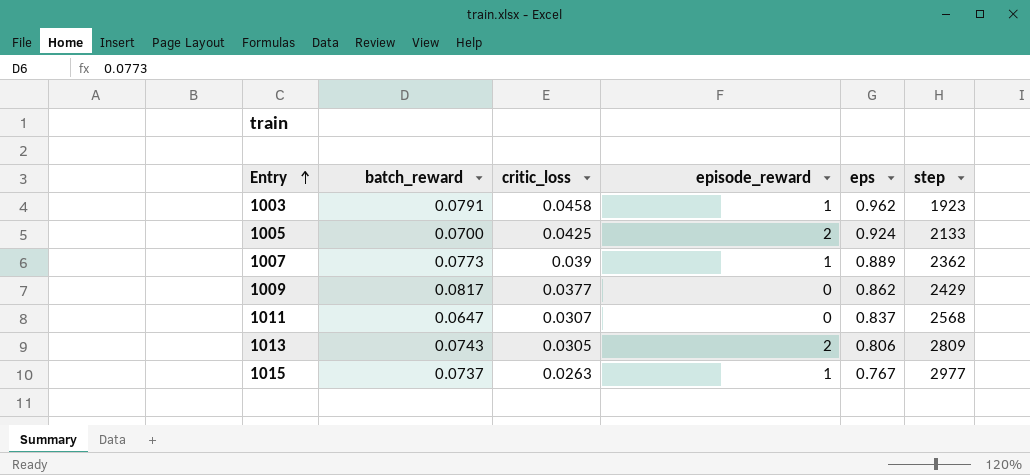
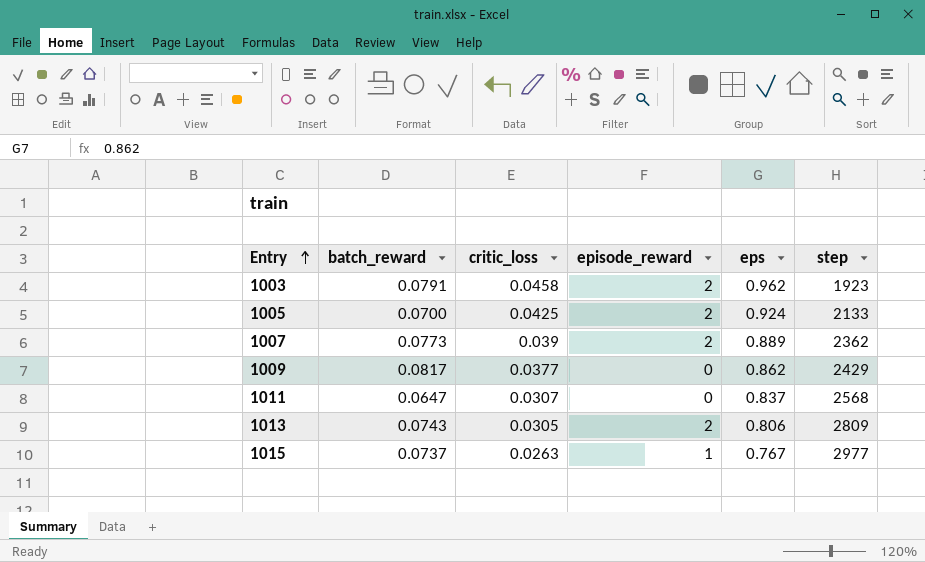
1003 | episode_reward: 1 -> 2
1007 | episode_reward: 1 -> 2

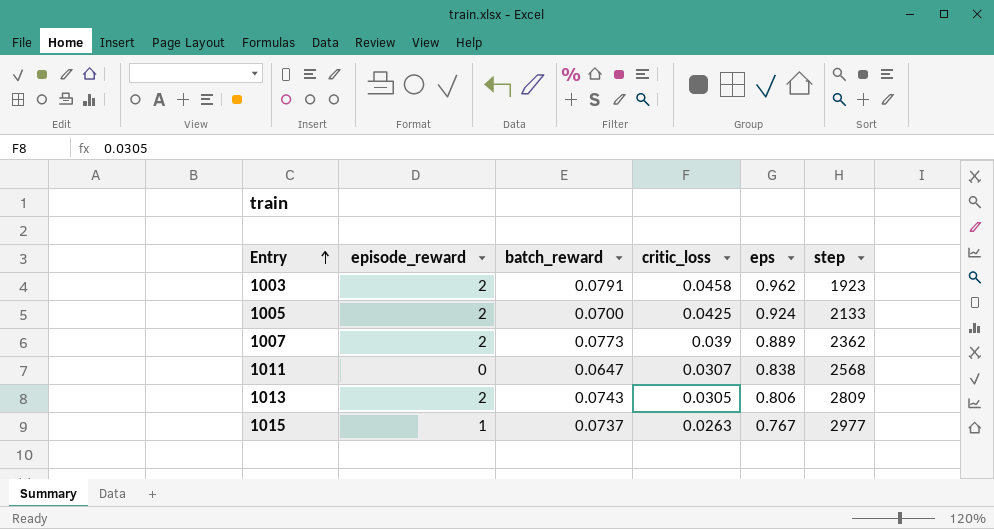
column episode_reward | position: 4 -> 2
row 1009: 0.0817 | 0.0377 | 0 | 0.862 | 2429 -> none
1011 | eps: 0.837 -> 0.838

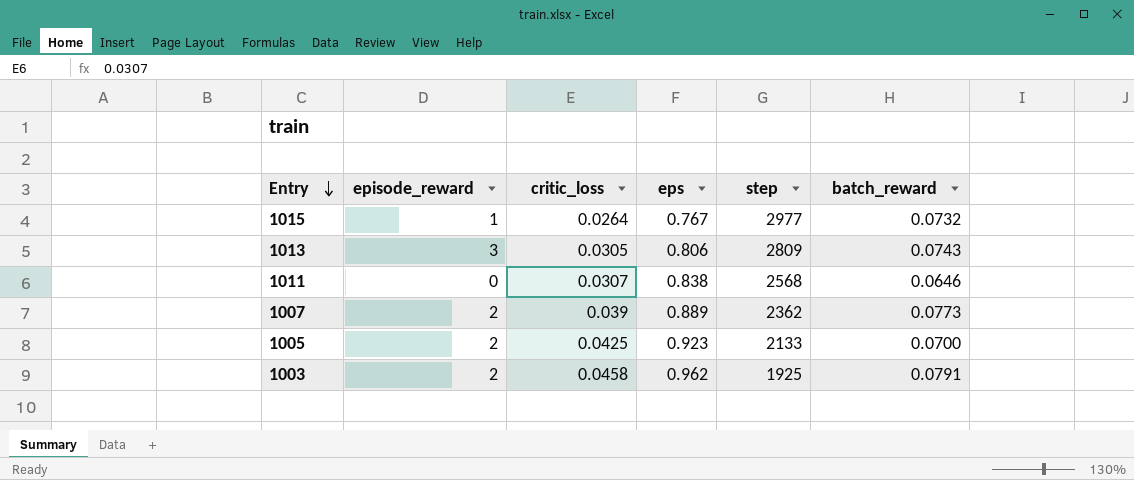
row order: Entry ascending -> Entry descending
column batch_reward | position: 3 -> 6
1015 | critic_loss: 0.0263 -> 0.0264
1015 | batch_reward: 0.0737 -> 0.0732
1013 | episode_reward: 2 -> 3
1011 | batch_reward: 0.0647 -> 0.0646
1005 | eps: 0.924 -> 0.923
1003 | step: 1923 -> 1925

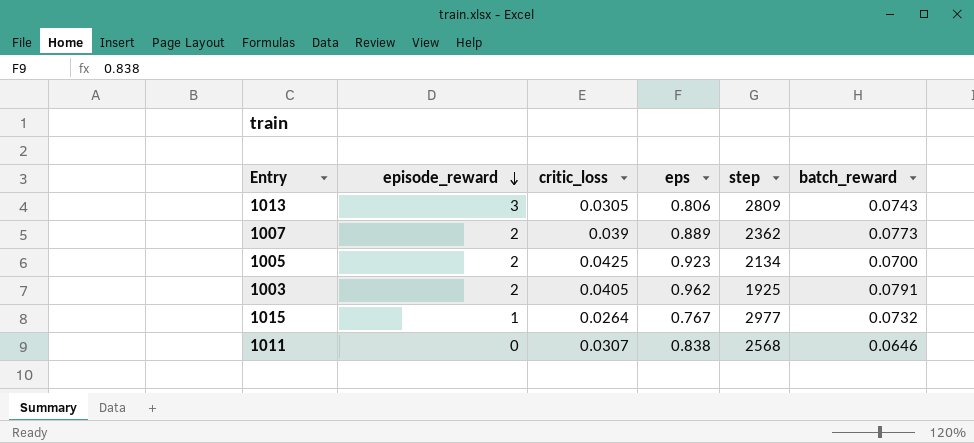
row order: Entry descending -> episode_reward descending
1005 | step: 2133 -> 2134
1003 | critic_loss: 0.0458 -> 0.0405

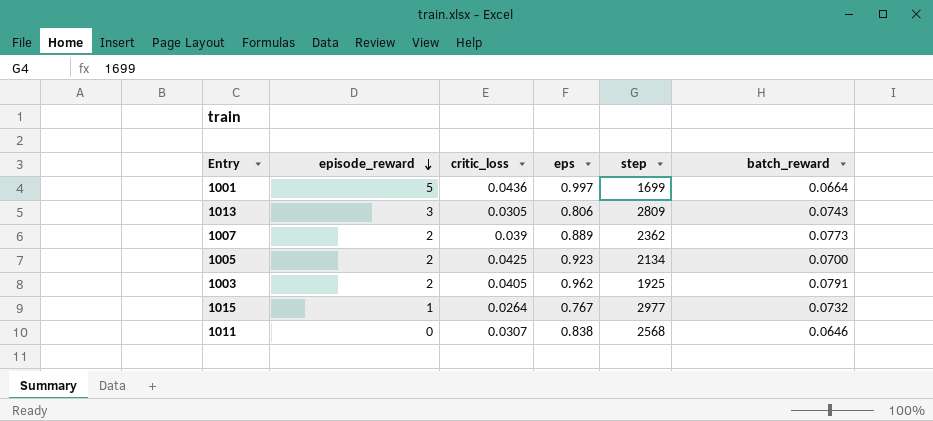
row 1001: none -> 5 | 0.0436 | 0.997 | 1699 | 0.0664

